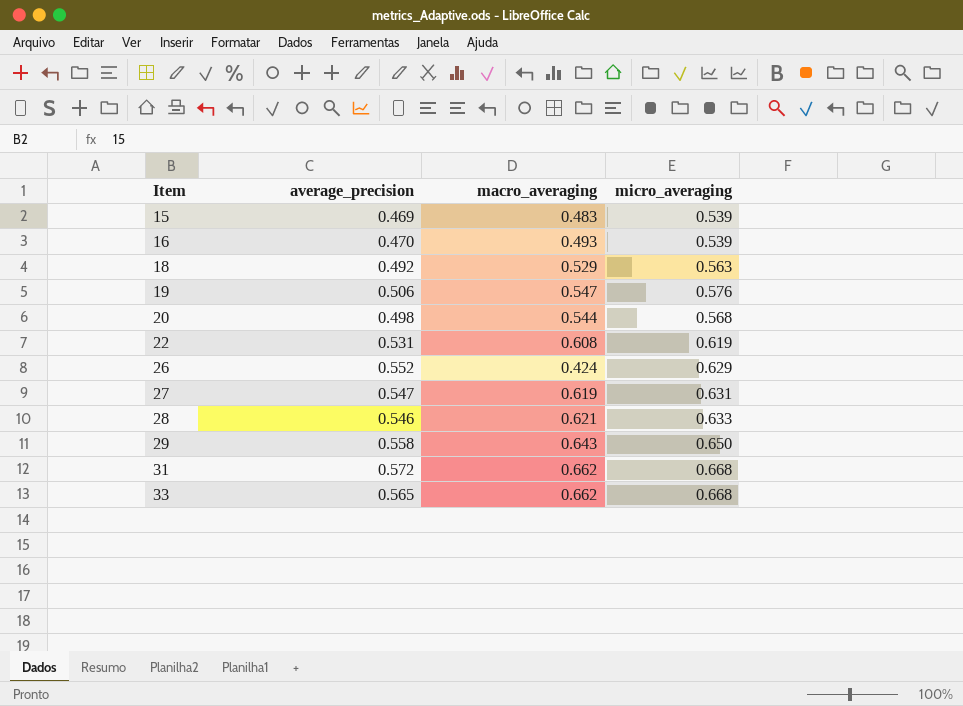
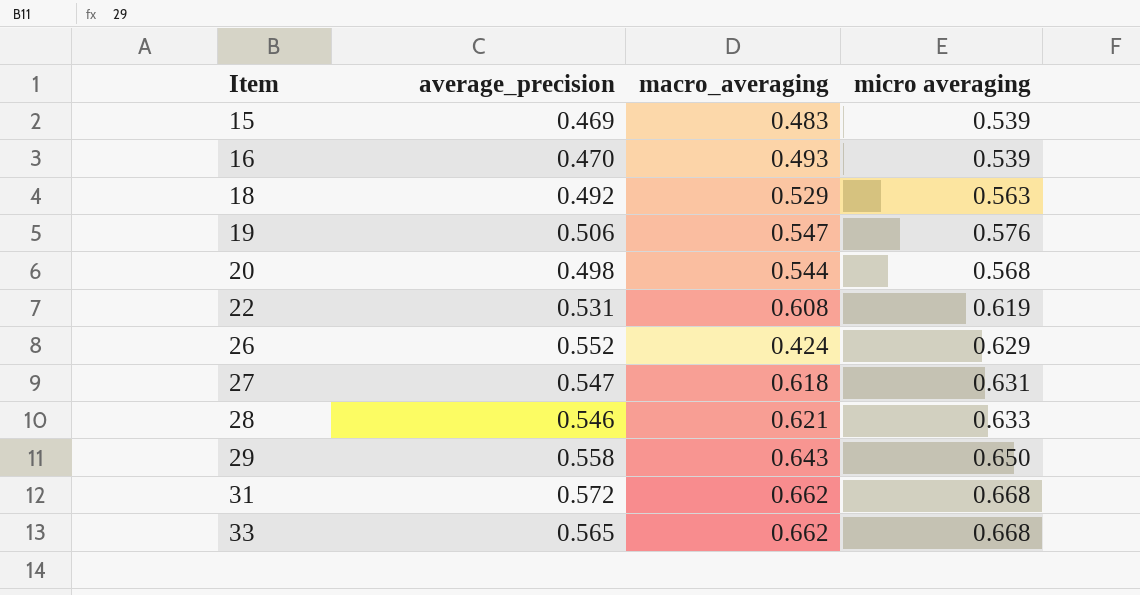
column name: micro_averaging -> micro averaging
27 | macro_averaging: 0.619 -> 0.618

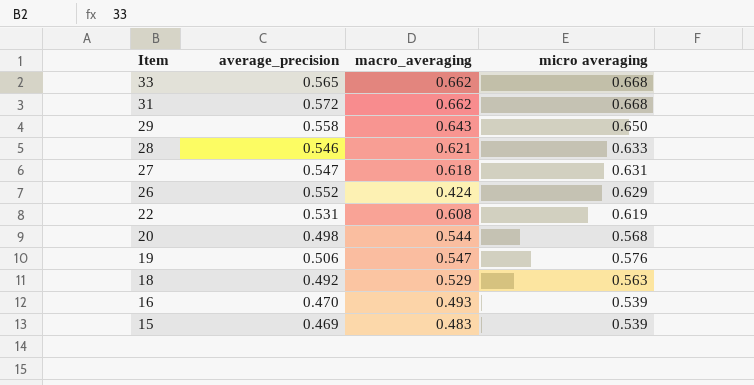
row order: Item ascending -> Item descending

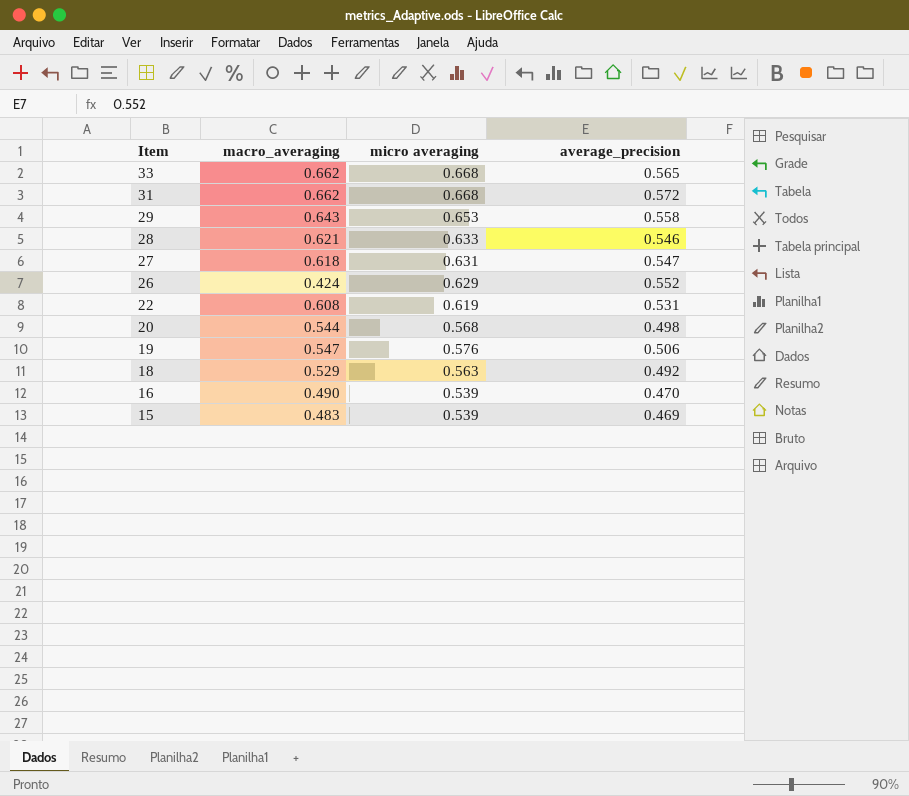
column average_precision | position: 2 -> 4
29 | micro averaging: 0.650 -> 0.653
16 | macro_averaging: 0.493 -> 0.490

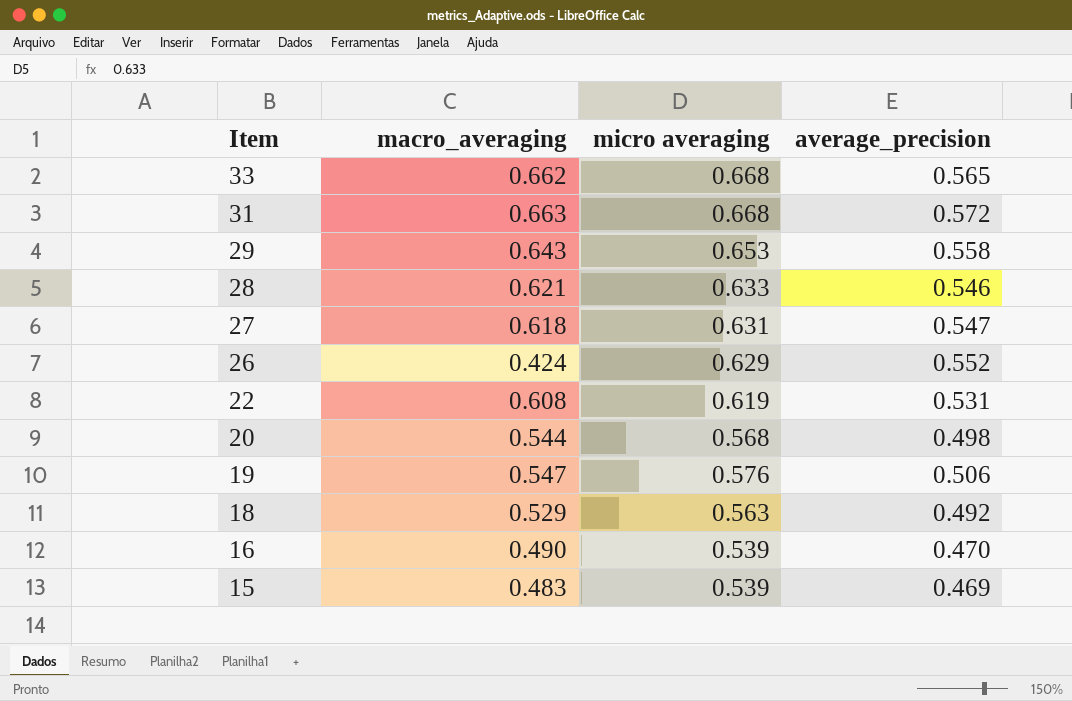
31 | macro_averaging: 0.662 -> 0.663

